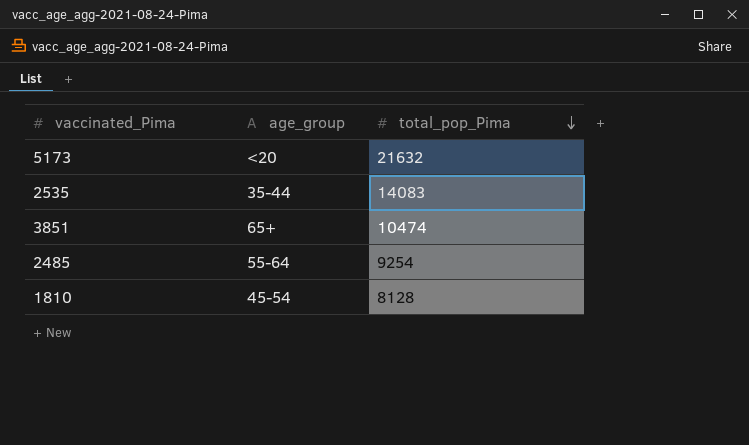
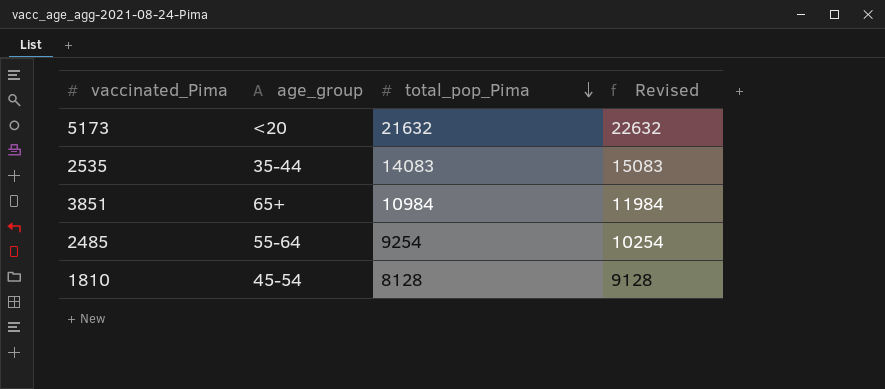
column Revised | formula: none -> [total_pop_Pima] + 1000
3851 | total_pop_Pima: 10474 -> 10984

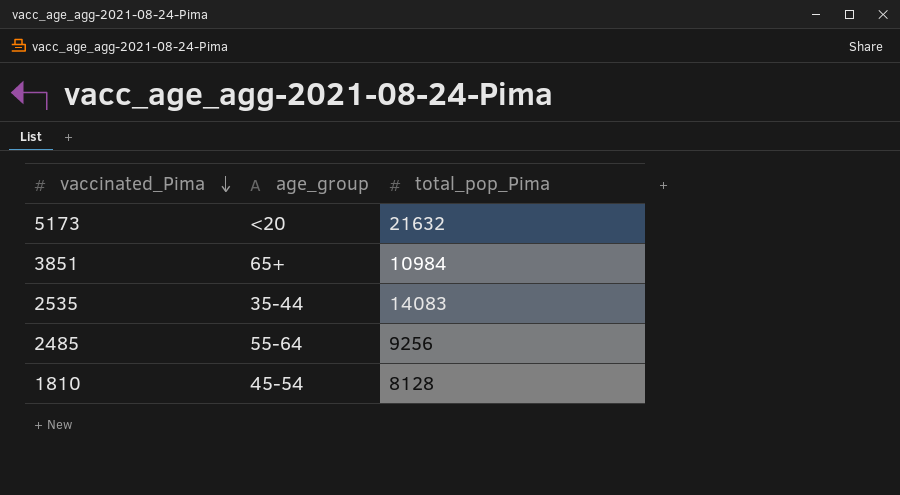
row order: total_pop_Pima descending -> vaccinated_Pima descending
column Revised | formula: [total_pop_Pima] + 1000 -> none
2485 | total_pop_Pima: 9254 -> 9256

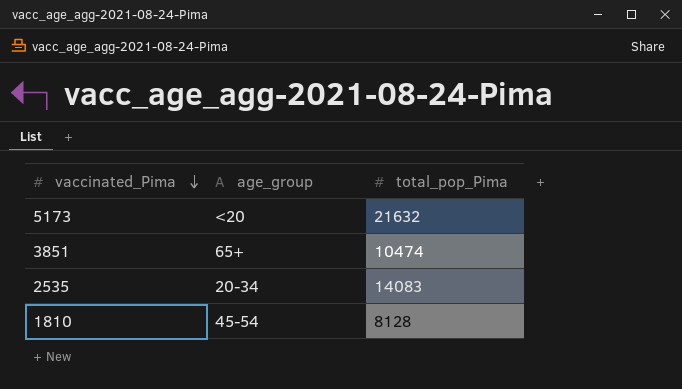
row 2485: 55-64 | 9256 -> none
3851 | total_pop_Pima: 10984 -> 10474
2535 | age_group: 35-44 -> 20-34

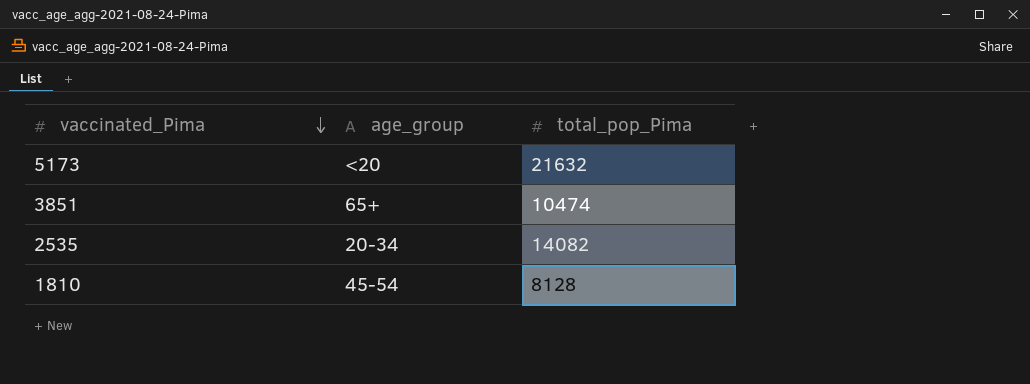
2535 | total_pop_Pima: 14083 -> 14082

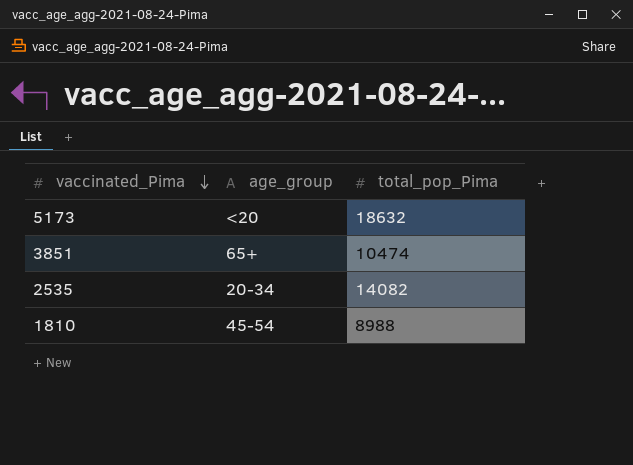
5173 | total_pop_Pima: 21632 -> 18632
1810 | total_pop_Pima: 8128 -> 8988

